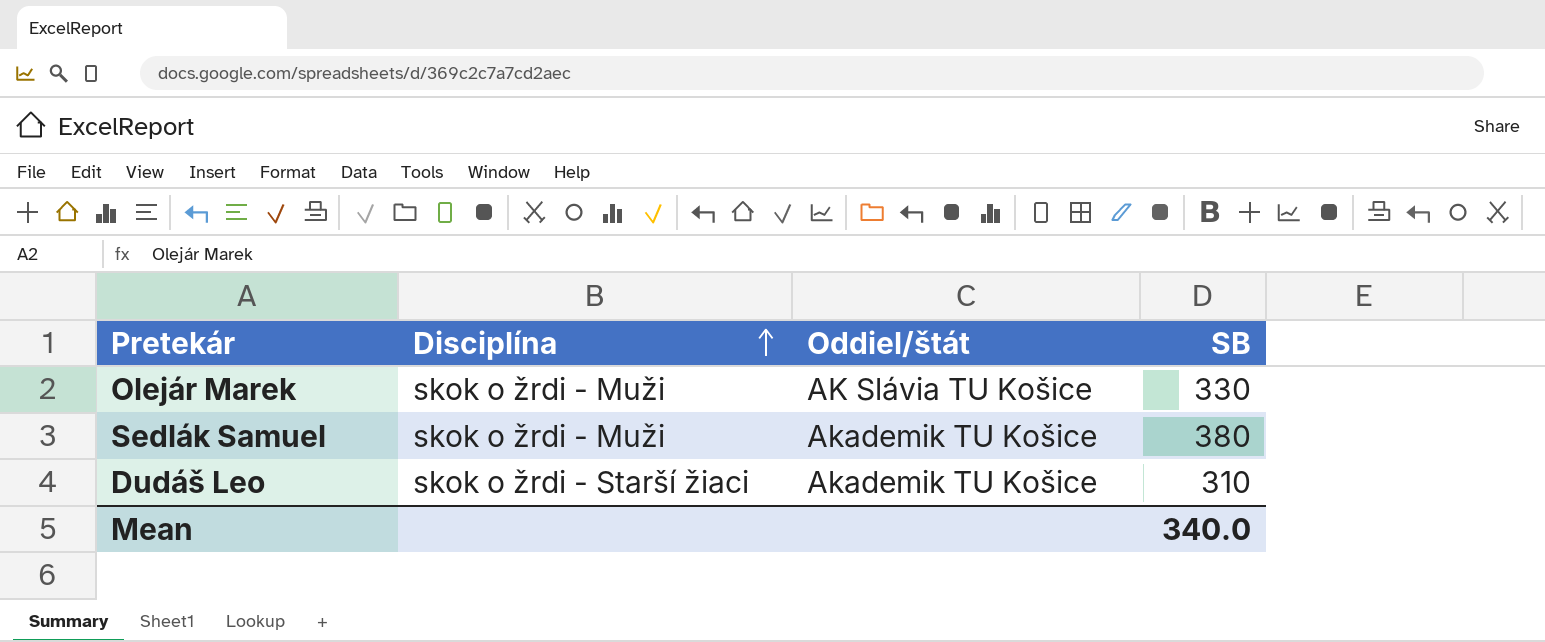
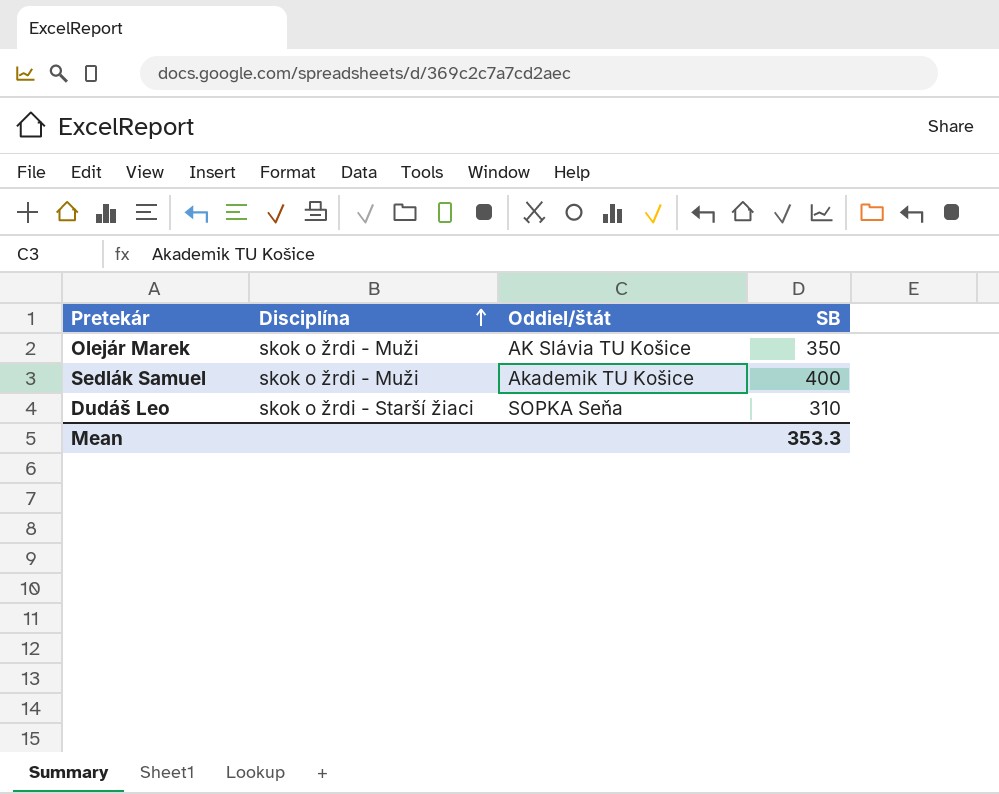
Olejár Marek | SB: 330 -> 350
Sedlák Samuel | SB: 380 -> 400
Dudáš Leo | Oddiel/štát: Akademik TU Košice -> SOPKA Seňa
Mean | SB: 340.0 -> 353.3

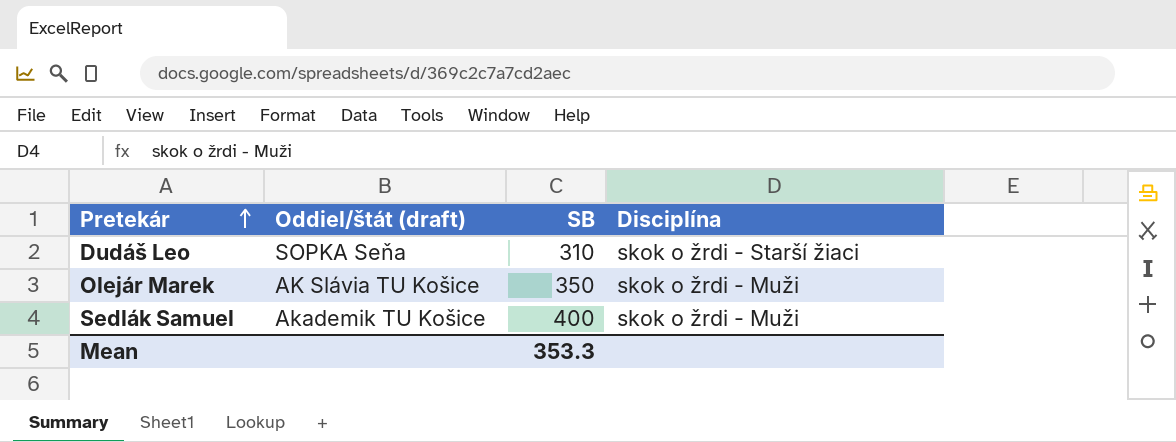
row order: Disciplína ascending -> Pretekár ascending
column name: Oddiel/štát -> Oddiel/štát (draft)
column Disciplína | position: 2 -> 4

